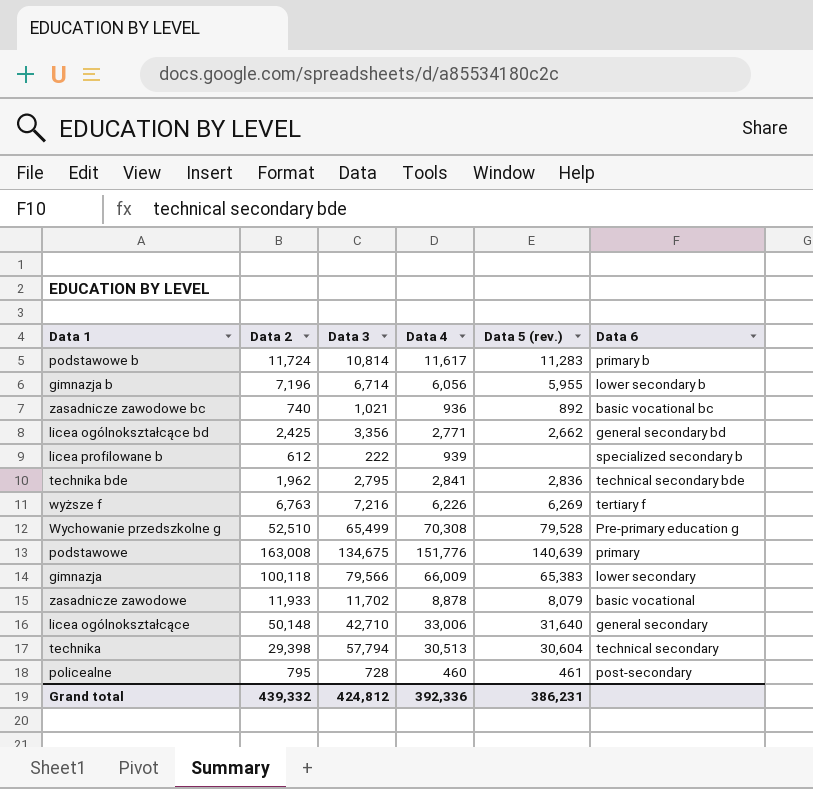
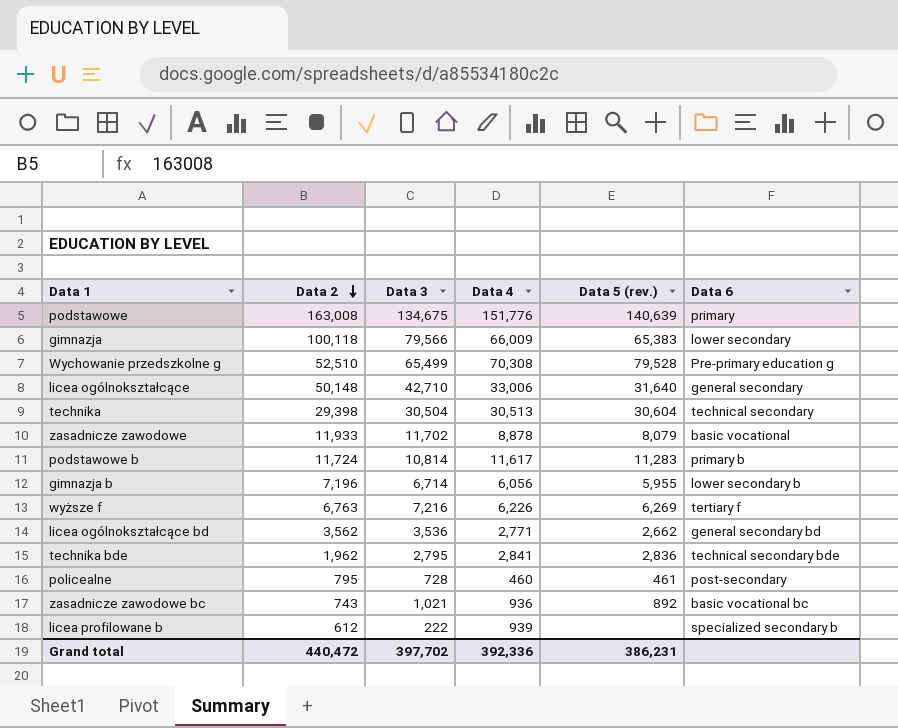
row order: none -> Data 2 descending
technika | Data 3: 57,794 -> 30,504
licea ogólnokształcące bd | Data 2: 2,425 -> 3,562
licea ogólnokształcące bd | Data 3: 3,356 -> 3,536
zasadnicze zawodowe bc | Data 2: 740 -> 743
Grand total | Data 2: 439,332 -> 440,472
Grand total | Data 3: 424,812 -> 397,702

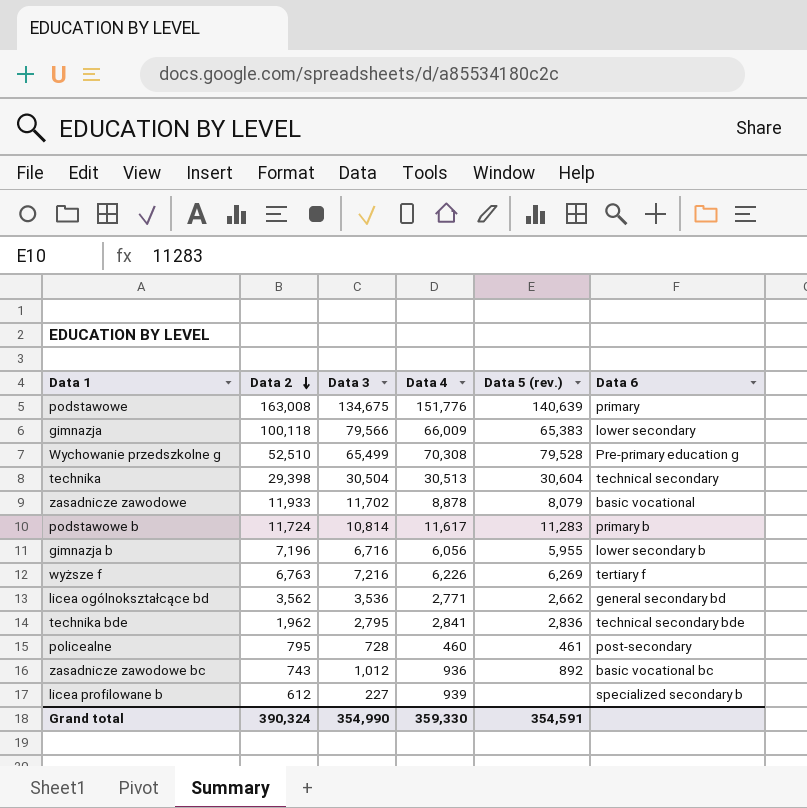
row licea ogólnokształcące: 50,148 | 42,710 | 33,006 | 31,640 | general secondary -> none
gimnazja b | Data 3: 6,714 -> 6,716
zasadnicze zawodowe bc | Data 3: 1,021 -> 1,012
licea profilowane b | Data 3: 222 -> 227
Grand total | Data 2: 440,472 -> 390,324
Grand total | Data 3: 397,702 -> 354,990
Grand total | Data 4: 392,336 -> 359,330
Grand total | Data 5 (rev.): 386,231 -> 354,591

